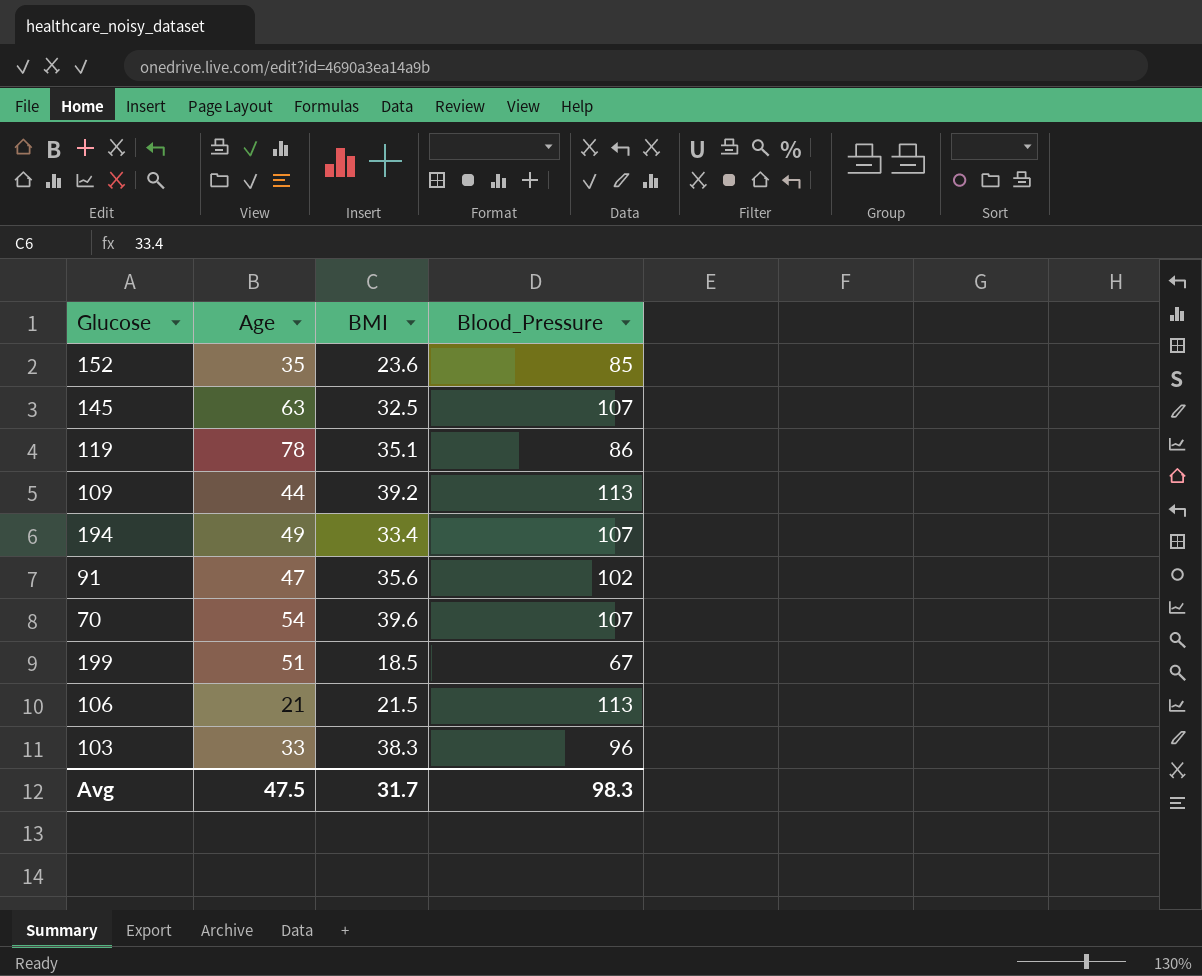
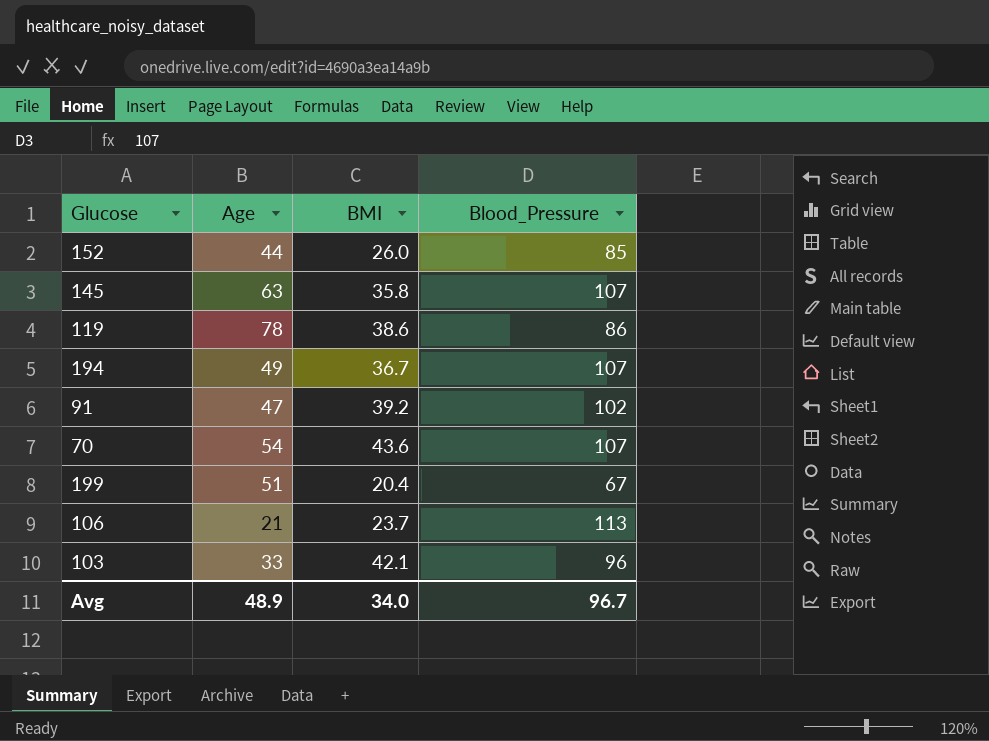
row 109: 44 | 39.2 | 113 -> none
152 | Age: 35 -> 44
152 | BMI: 23.6 -> 26.0
145 | BMI: 32.5 -> 35.8
119 | BMI: 35.1 -> 38.6
194 | BMI: 33.4 -> 36.7
91 | BMI: 35.6 -> 39.2
70 | BMI: 39.6 -> 43.6
199 | BMI: 18.5 -> 20.4
106 | BMI: 21.5 -> 23.7
103 | BMI: 38.3 -> 42.1
Avg | Age: 47.5 -> 48.9
Avg | BMI: 31.7 -> 34.0
Avg | Blood_Pressure: 98.3 -> 96.7

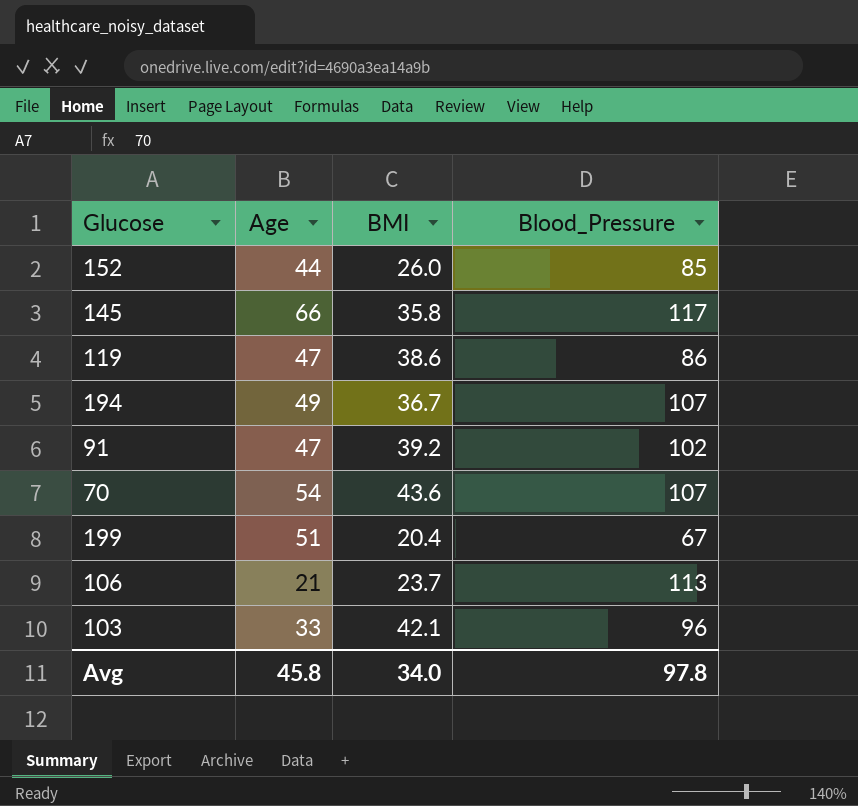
145 | Age: 63 -> 66
145 | Blood_Pressure: 107 -> 117
119 | Age: 78 -> 47
Avg | Age: 48.9 -> 45.8
Avg | Blood_Pressure: 96.7 -> 97.8

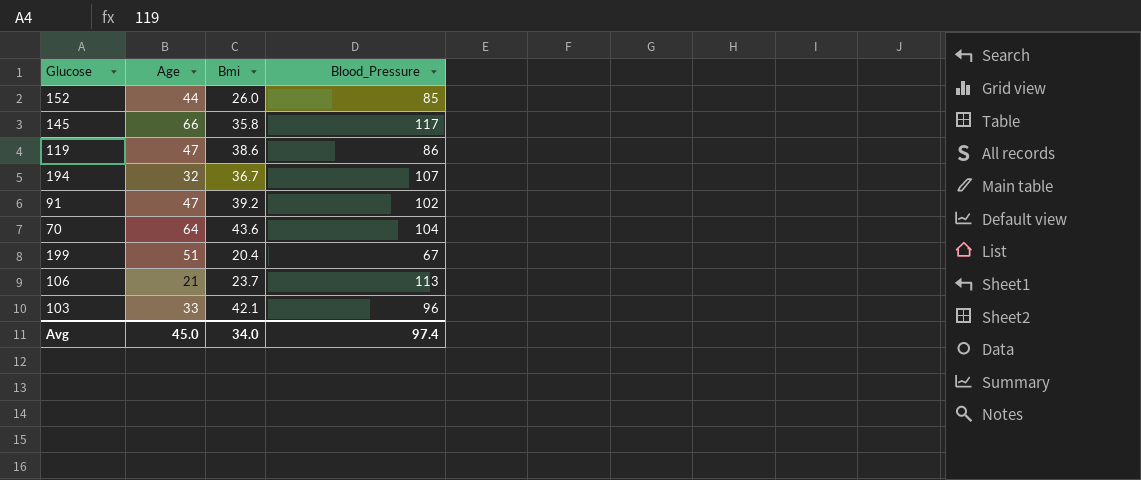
column name: BMI -> Bmi
194 | Age: 49 -> 32
70 | Age: 54 -> 64
70 | Blood_Pressure: 107 -> 104
Avg | Age: 45.8 -> 45.0
Avg | Blood_Pressure: 97.8 -> 97.4

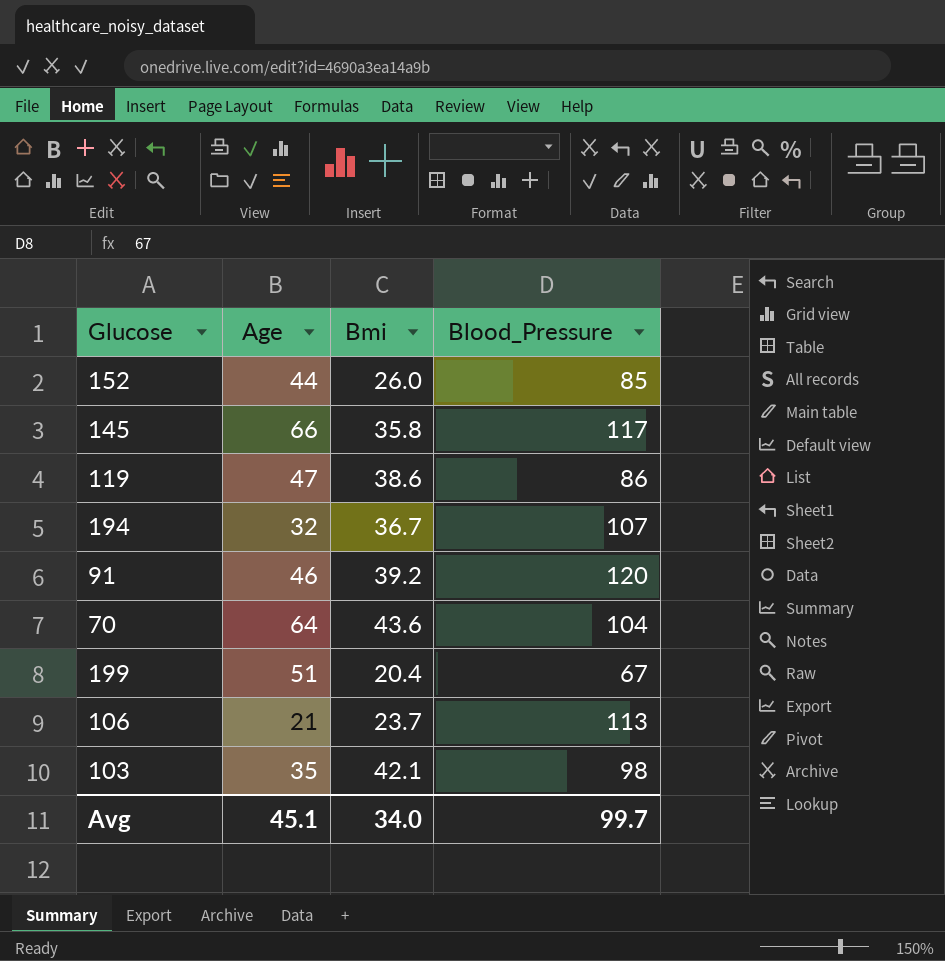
91 | Age: 47 -> 46
91 | Blood_Pressure: 102 -> 120
103 | Age: 33 -> 35
103 | Blood_Pressure: 96 -> 98
Avg | Age: 45.0 -> 45.1
Avg | Blood_Pressure: 97.4 -> 99.7

